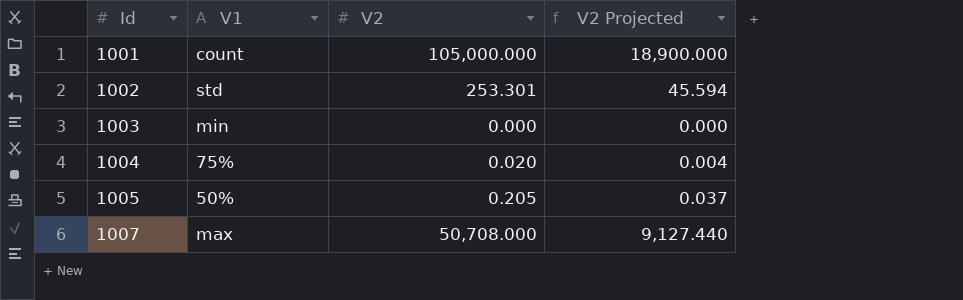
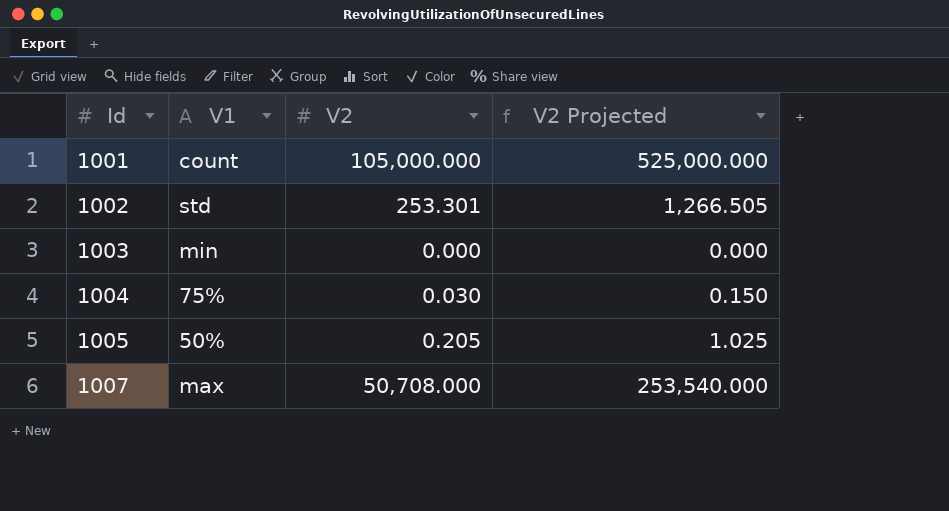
column V2 Projected | formula: [V2] * 0.18 -> [V2] * 5
1004 | V2: 0.020 -> 0.030

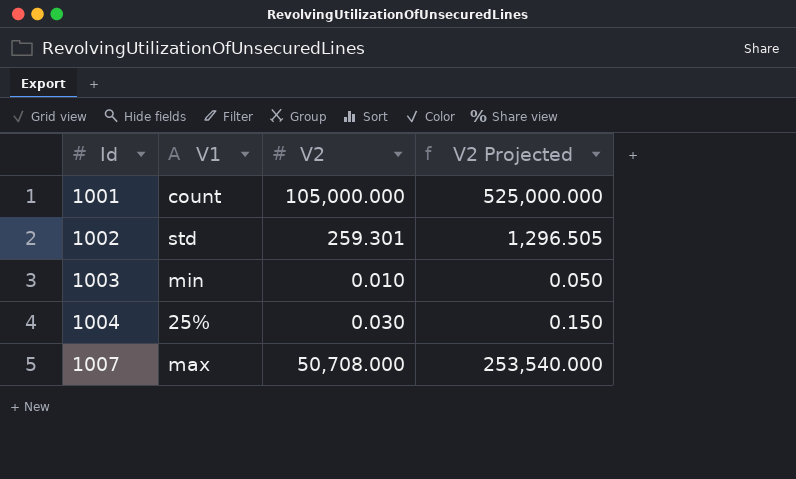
row 1005: 50% | 0.205 | 1.025 -> none
1002 | V2: 253.301 -> 259.301
1002 | V2 Projected: 1,266.505 -> 1,296.505
1003 | V2: 0.000 -> 0.010
1003 | V2 Projected: 0.000 -> 0.050
1004 | V1: 75% -> 25%

